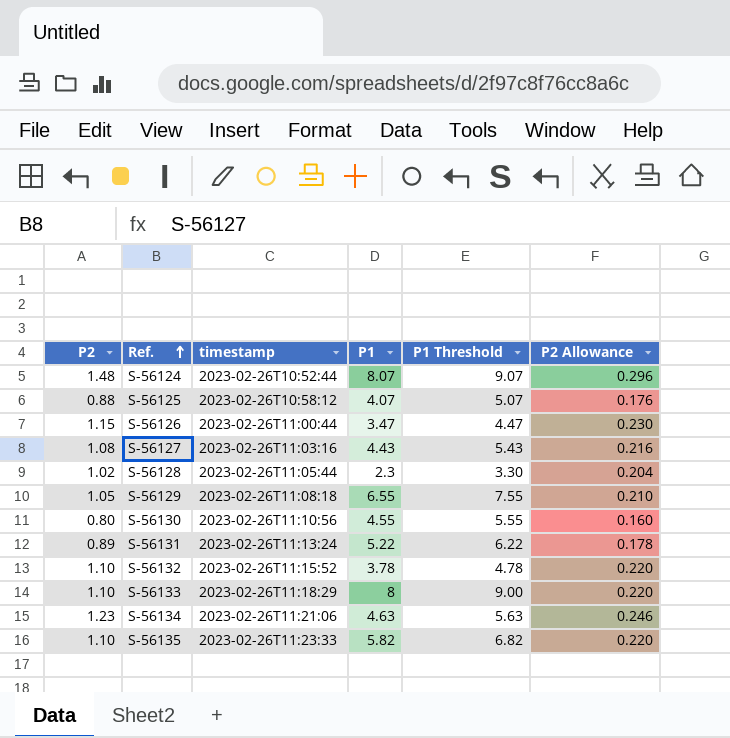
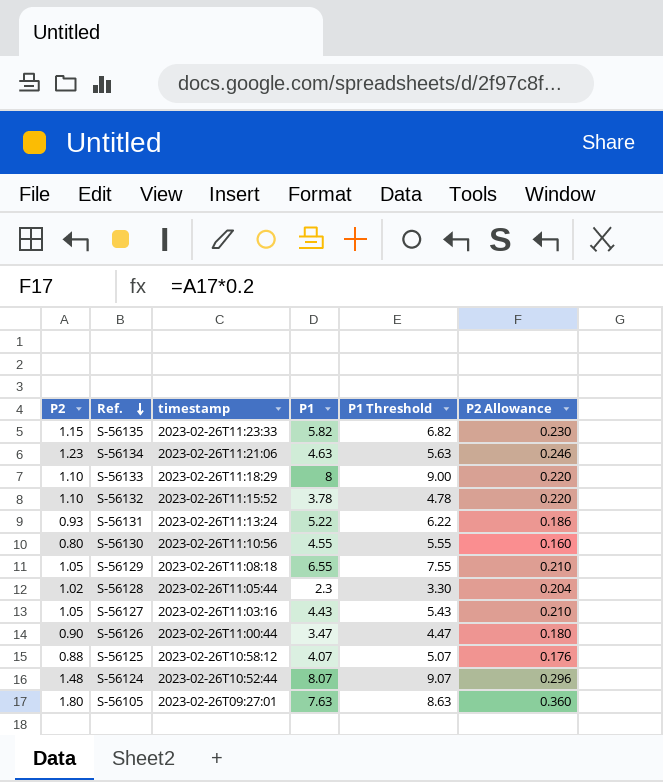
row order: Ref. ascending -> Ref. descending
S-56135 | P2: 1.10 -> 1.15
S-56135 | P2 Allowance: 0.220 -> 0.230
S-56131 | P2: 0.89 -> 0.93
S-56131 | P2 Allowance: 0.178 -> 0.186
S-56127 | P2: 1.08 -> 1.05
S-56127 | P2 Allowance: 0.216 -> 0.210
S-56126 | P2: 1.15 -> 0.90
S-56126 | P2 Allowance: 0.230 -> 0.180
row S-56105: none -> 1.80 | 2023-02-26T09:27:01 | 7.63 | 8.63 | 0.360

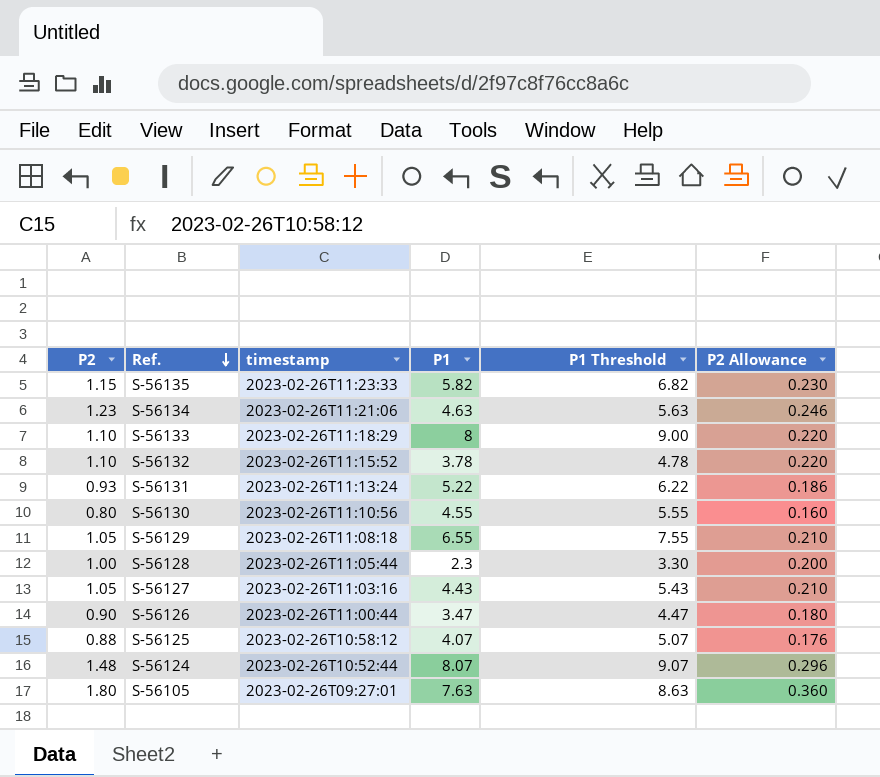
S-56128 | P2: 1.02 -> 1.00
S-56128 | P2 Allowance: 0.204 -> 0.200

